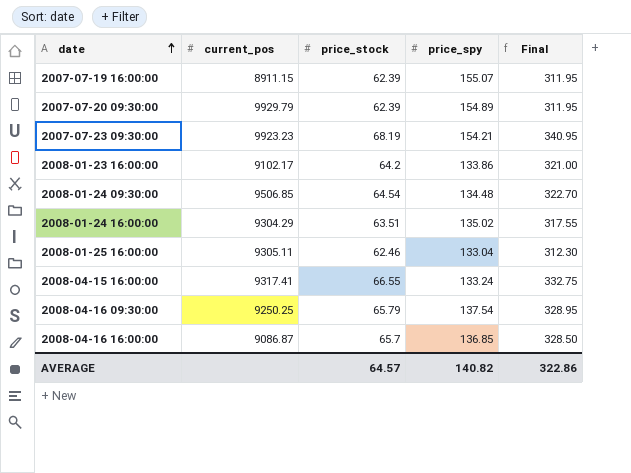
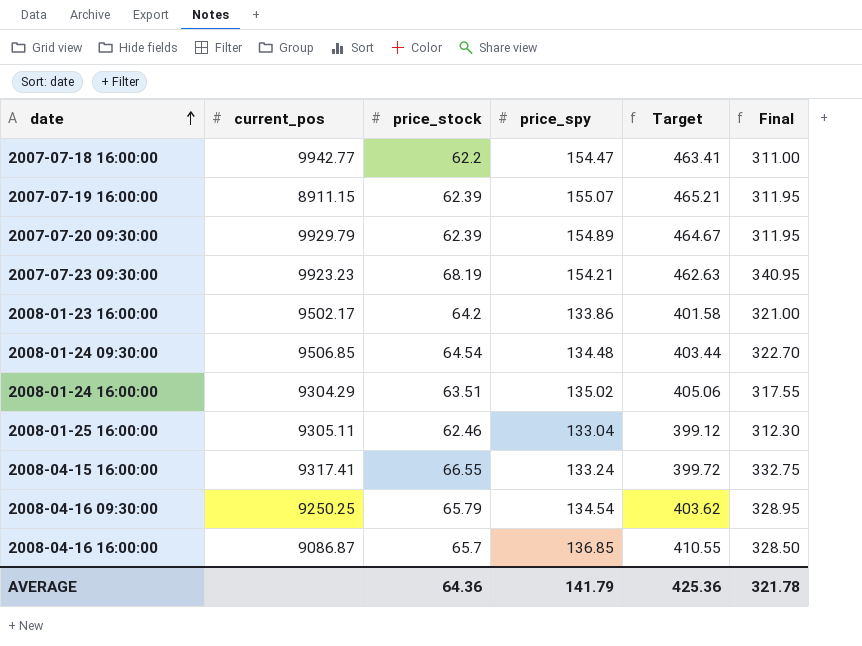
column Target | formula: none -> [price_spy] * 3
row 2007-07-18 16:00:00: none -> 9942.77 | 62.2 | 154.47 | 463.41 | 311.00
2008-01-23 16:00:00 | current_pos: 9102.17 -> 9502.17
2008-04-16 09:30:00 | price_spy: 137.54 -> 134.54
AVERAGE | price_stock: 64.57 -> 64.36
AVERAGE | price_spy: 140.82 -> 141.79
AVERAGE | Final: 322.86 -> 321.78

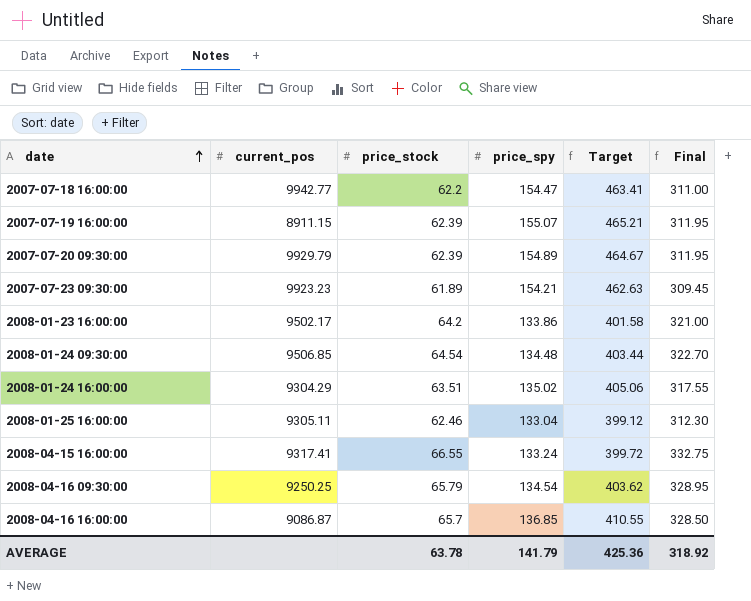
2007-07-23 09:30:00 | price_stock: 68.19 -> 61.89
2007-07-23 09:30:00 | Final: 340.95 -> 309.45
AVERAGE | price_stock: 64.36 -> 63.78
AVERAGE | Final: 321.78 -> 318.92

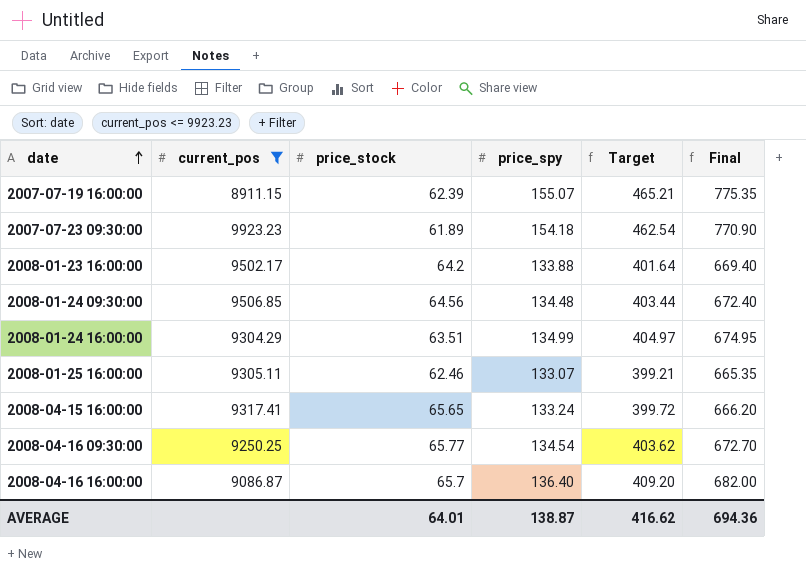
filter: none -> current_pos <= 9923.23
column Final | formula: [price_stock] * 5 -> [price_spy] * 5
2007-07-23 09:30:00 | price_spy: 154.21 -> 154.18
2007-07-23 09:30:00 | Target: 462.63 -> 462.54
2008-01-23 16:00:00 | price_spy: 133.86 -> 133.88
2008-01-23 16:00:00 | Target: 401.58 -> 401.64
2008-01-24 09:30:00 | price_stock: 64.54 -> 64.56
2008-01-24 16:00:00 | price_spy: 135.02 -> 134.99
2008-01-24 16:00:00 | Target: 405.06 -> 404.97
2008-01-25 16:00:00 | price_spy: 133.04 -> 133.07
2008-01-25 16:00:00 | Target: 399.12 -> 399.21
2008-04-15 16:00:00 | price_stock: 66.55 -> 65.65
2008-04-16 09:30:00 | price_stock: 65.79 -> 65.77
2008-04-16 16:00:00 | price_spy: 136.85 -> 136.40
2008-04-16 16:00:00 | Target: 410.55 -> 409.20
AVERAGE | price_stock: 63.78 -> 64.01
AVERAGE | price_spy: 141.79 -> 138.87
AVERAGE | Target: 425.36 -> 416.62
AVERAGE | Final: 318.92 -> 694.36

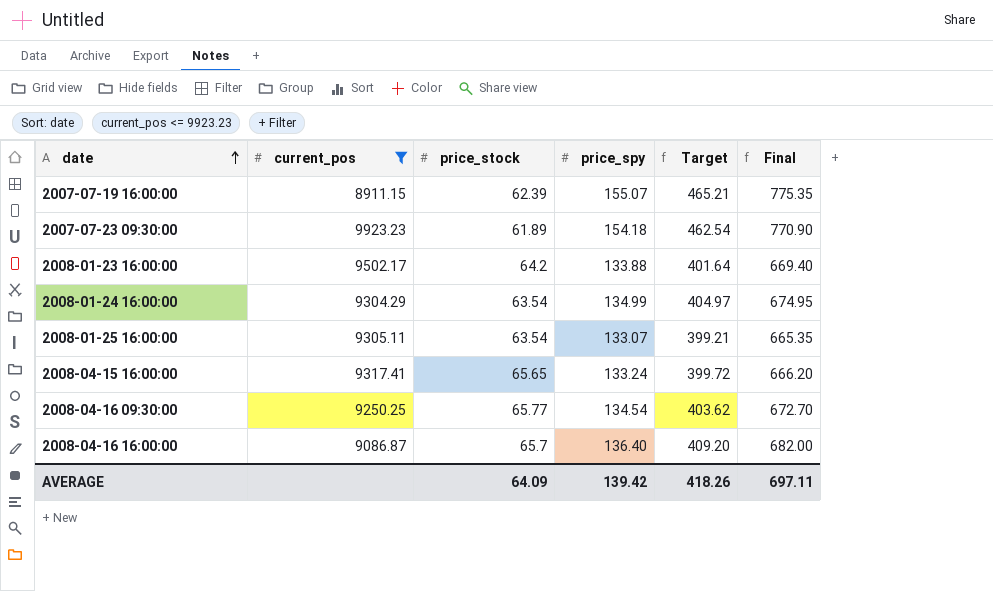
row 2008-01-24 09:30:00: 9506.85 | 64.56 | 134.48 | 403.44 | 672.40 -> none
2008-01-24 16:00:00 | price_stock: 63.51 -> 63.54
2008-01-25 16:00:00 | price_stock: 62.46 -> 63.54
AVERAGE | price_stock: 64.01 -> 64.09
AVERAGE | price_spy: 138.87 -> 139.42
AVERAGE | Target: 416.62 -> 418.26
AVERAGE | Final: 694.36 -> 697.11

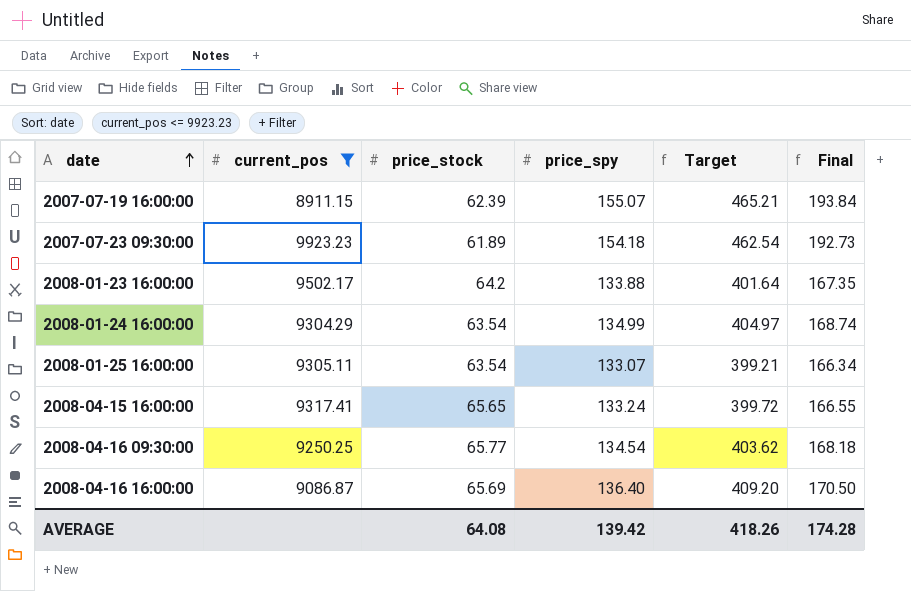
column Final | formula: [price_spy] * 5 -> [price_spy] * 1.25
2008-04-16 16:00:00 | price_stock: 65.7 -> 65.69
AVERAGE | price_stock: 64.09 -> 64.08
AVERAGE | Final: 697.11 -> 174.28

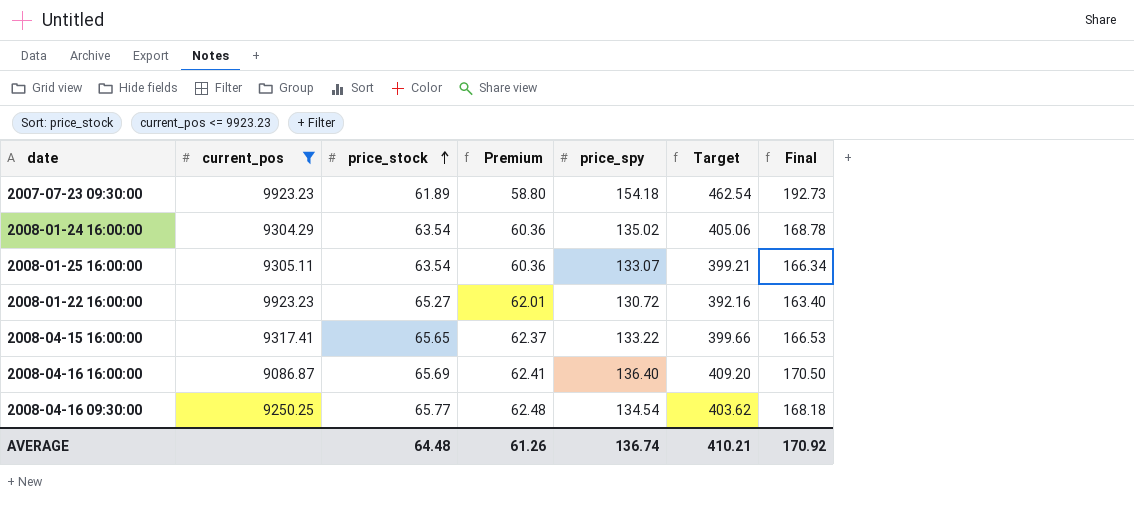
row order: date ascending -> price_stock ascending
column Premium | formula: none -> [price_stock] * 0.95
row 2007-07-19 16:00:00: 8911.15 | 62.39 | 155.07 | 465.21 | 193.84 -> none
row 2008-01-23 16:00:00: 9502.17 | 64.2 | 133.88 | 401.64 | 167.35 -> none
2008-01-24 16:00:00 | price_spy: 134.99 -> 135.02
2008-01-24 16:00:00 | Target: 404.97 -> 405.06
2008-01-24 16:00:00 | Final: 168.74 -> 168.78
row 2008-01-22 16:00:00: none -> 9923.23 | 65.27 | 62.01 | 130.72 | 392.16 | 163.40
2008-04-15 16:00:00 | price_spy: 133.24 -> 133.22
2008-04-15 16:00:00 | Target: 399.72 -> 399.66
2008-04-15 16:00:00 | Final: 166.55 -> 166.53
AVERAGE | price_stock: 64.08 -> 64.48
AVERAGE | price_spy: 139.42 -> 136.74
AVERAGE | Target: 418.26 -> 410.21
AVERAGE | Final: 174.28 -> 170.92

